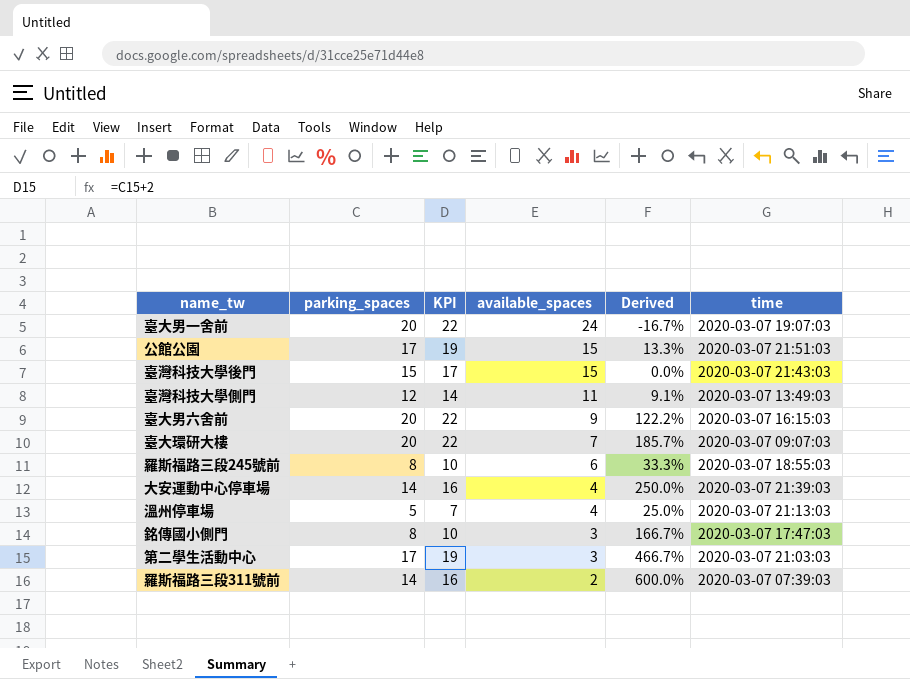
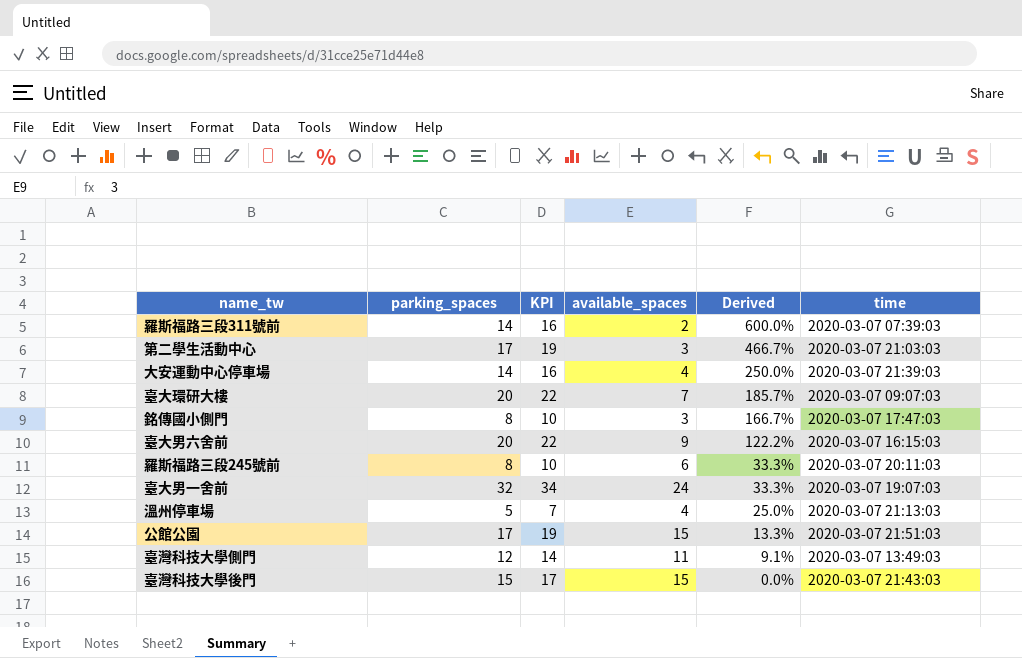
row order: available_spaces descending -> Derived descending
羅斯福路三段245號前 | time: 2020-03-07 18:55:03 -> 2020-03-07 20:11:03
臺大男一舍前 | parking_spaces: 20 -> 32
臺大男一舍前 | KPI: 22 -> 34
臺大男一舍前 | Derived: -16.7% -> 33.3%

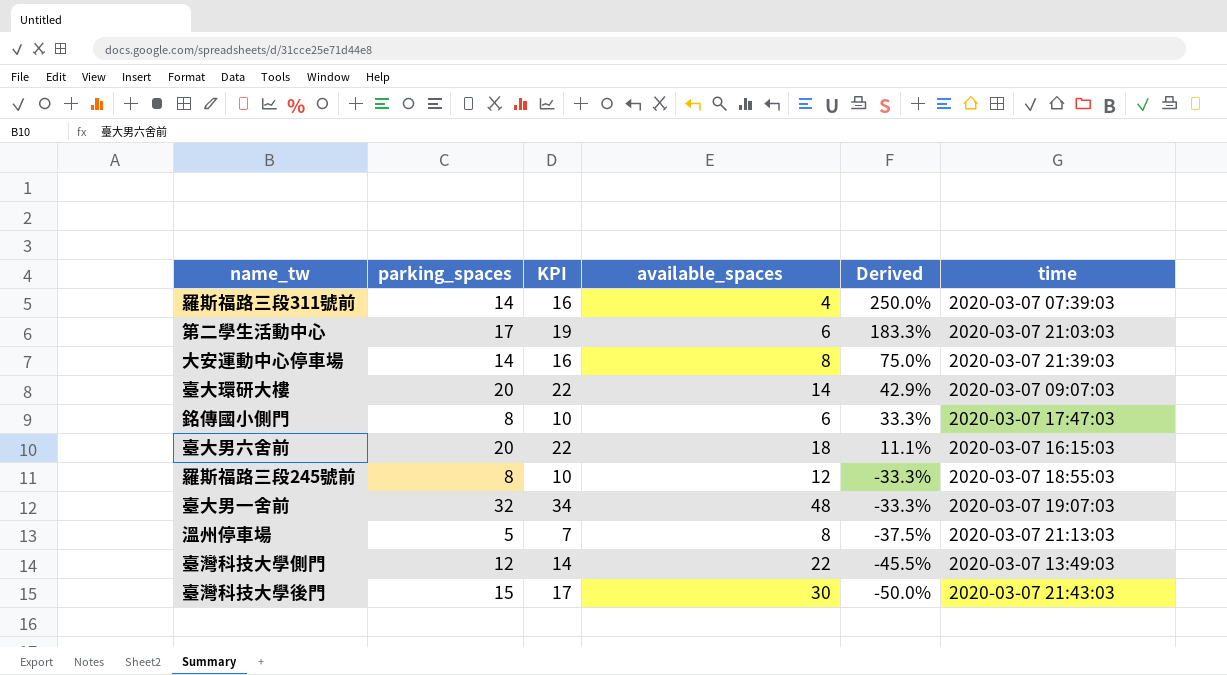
row 公館公園: 17 | 19 | 15 | 13.3% | 2020-03-07 21:51:03 -> none
羅斯福路三段311號前 | available_spaces: 2 -> 4
羅斯福路三段311號前 | Derived: 600.0% -> 250.0%
第二學生活動中心 | available_spaces: 3 -> 6
第二學生活動中心 | Derived: 466.7% -> 183.3%
大安運動中心停車場 | available_spaces: 4 -> 8
大安運動中心停車場 | Derived: 250.0% -> 75.0%
臺大環研大樓 | available_spaces: 7 -> 14
臺大環研大樓 | Derived: 185.7% -> 42.9%
銘傳國小側門 | available_spaces: 3 -> 6
銘傳國小側門 | Derived: 166.7% -> 33.3%
臺大男六舍前 | available_spaces: 9 -> 18
臺大男六舍前 | Derived: 122.2% -> 11.1%
羅斯福路三段245號前 | available_spaces: 6 -> 12
羅斯福路三段245號前 | Derived: 33.3% -> -33.3%
羅斯福路三段245號前 | time: 2020-03-07 20:11:03 -> 2020-03-07 18:55:03
臺大男一舍前 | available_spaces: 24 -> 48
臺大男一舍前 | Derived: 33.3% -> -33.3%
溫州停車場 | available_spaces: 4 -> 8
溫州停車場 | Derived: 25.0% -> -37.5%
臺灣科技大學側門 | available_spaces: 11 -> 22
臺灣科技大學側門 | Derived: 9.1% -> -45.5%
臺灣科技大學後門 | available_spaces: 15 -> 30
臺灣科技大學後門 | Derived: 0.0% -> -50.0%

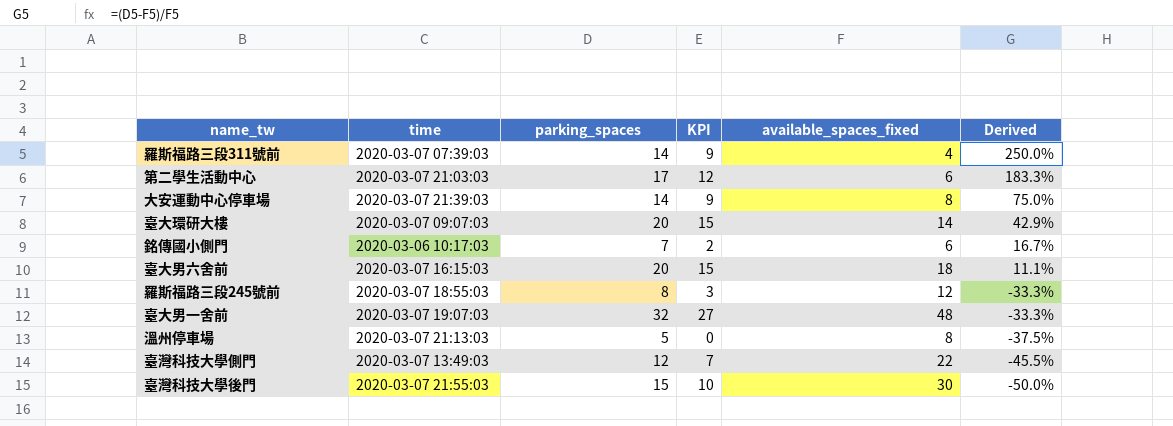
column time | position: 6 -> 2
column KPI | formula: [parking_spaces] + 2 -> [parking_spaces] - 5
column name: available_spaces -> available_spaces_fixed
銘傳國小側門 | time: 2020-03-07 17:47:03 -> 2020-03-06 10:17:03
銘傳國小側門 | parking_spaces: 8 -> 7
銘傳國小側門 | Derived: 33.3% -> 16.7%
臺灣科技大學後門 | time: 2020-03-07 21:43:03 -> 2020-03-07 21:55:03

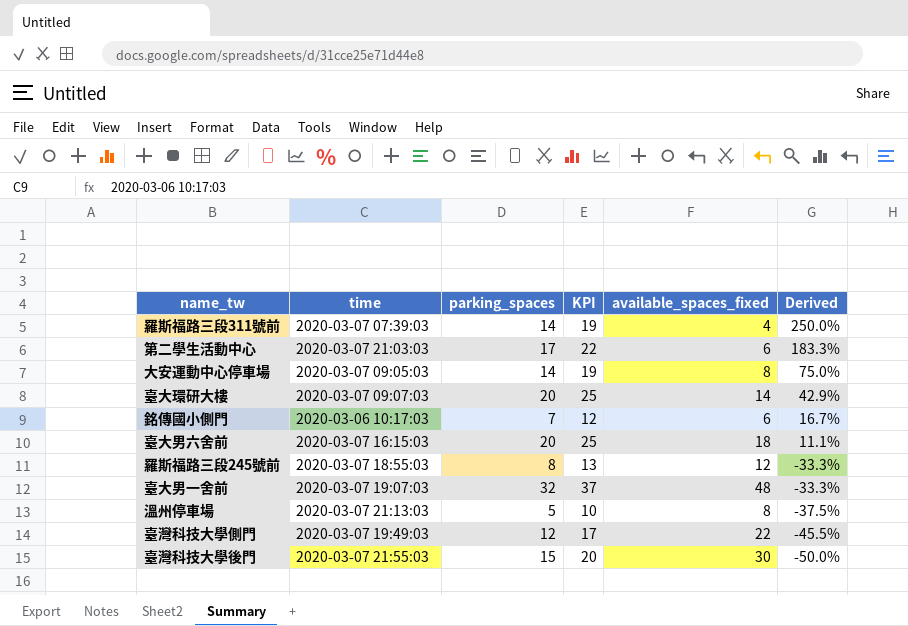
column KPI | formula: [parking_spaces] - 5 -> [parking_spaces] + 5
大安運動中心停車場 | time: 2020-03-07 21:39:03 -> 2020-03-07 09:05:03
臺灣科技大學側門 | time: 2020-03-07 13:49:03 -> 2020-03-07 19:49:03

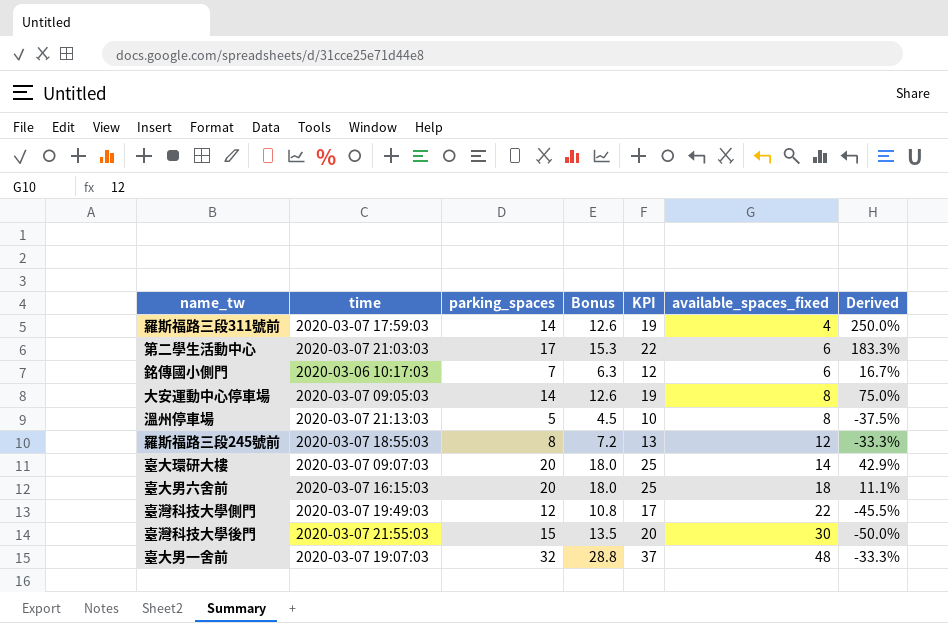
row order: Derived descending -> available_spaces_fixed ascending
column Bonus | formula: none -> [parking_spaces] * 0.9
羅斯福路三段311號前 | time: 2020-03-07 07:39:03 -> 2020-03-07 17:59:03

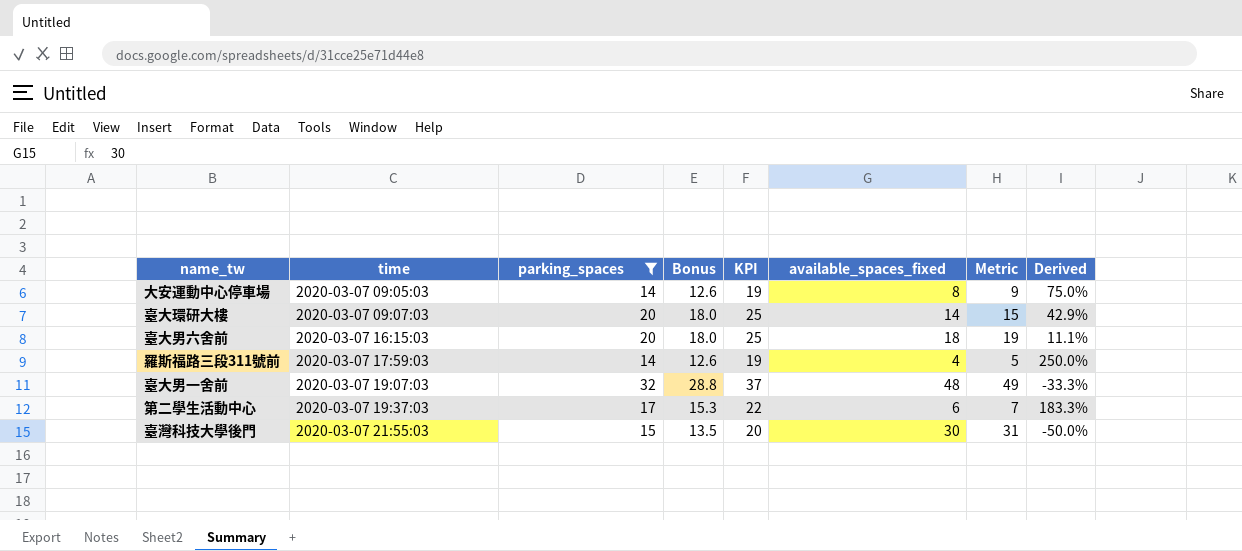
filter: none -> parking_spaces >= 14
row order: available_spaces_fixed ascending -> time ascending
column Metric | formula: none -> [available_spaces_fixed] + 1
第二學生活動中心 | time: 2020-03-07 21:03:03 -> 2020-03-07 19:37:03

